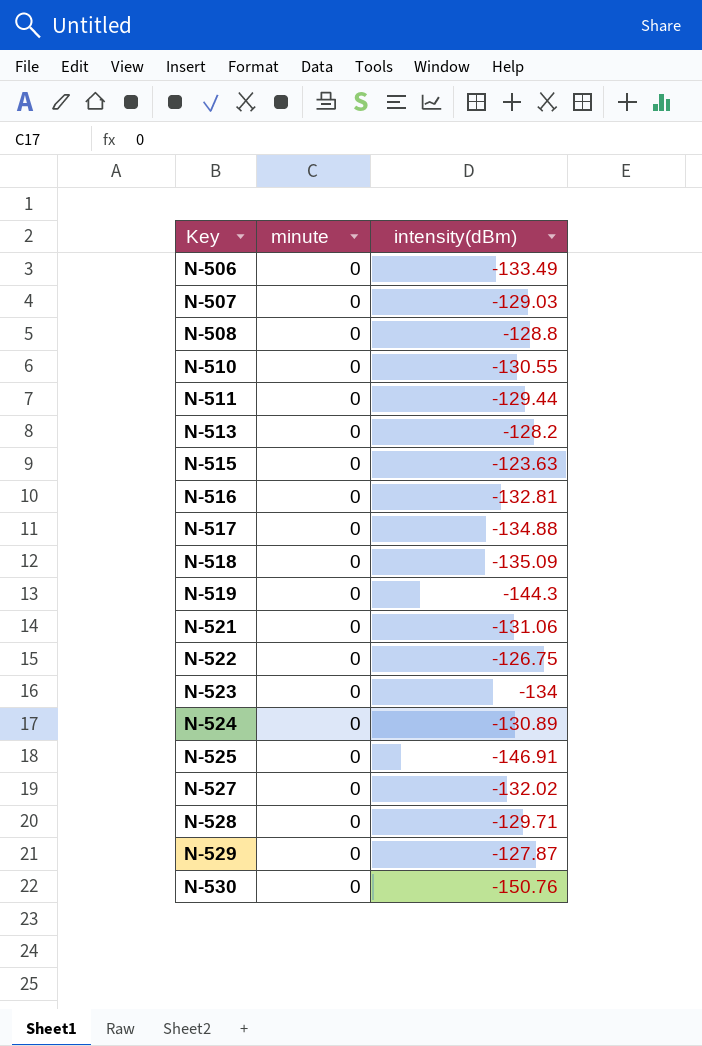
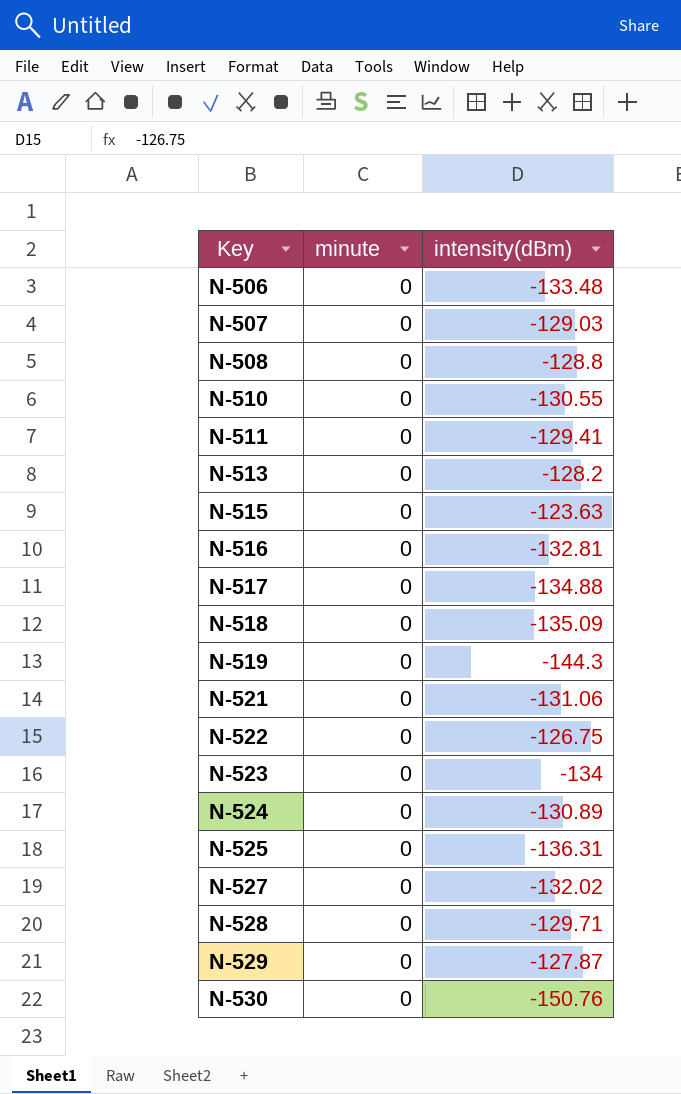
N-506 | intensity(dBm): -133.49 -> -133.48
N-511 | intensity(dBm): -129.44 -> -129.41
N-525 | intensity(dBm): -146.91 -> -136.31

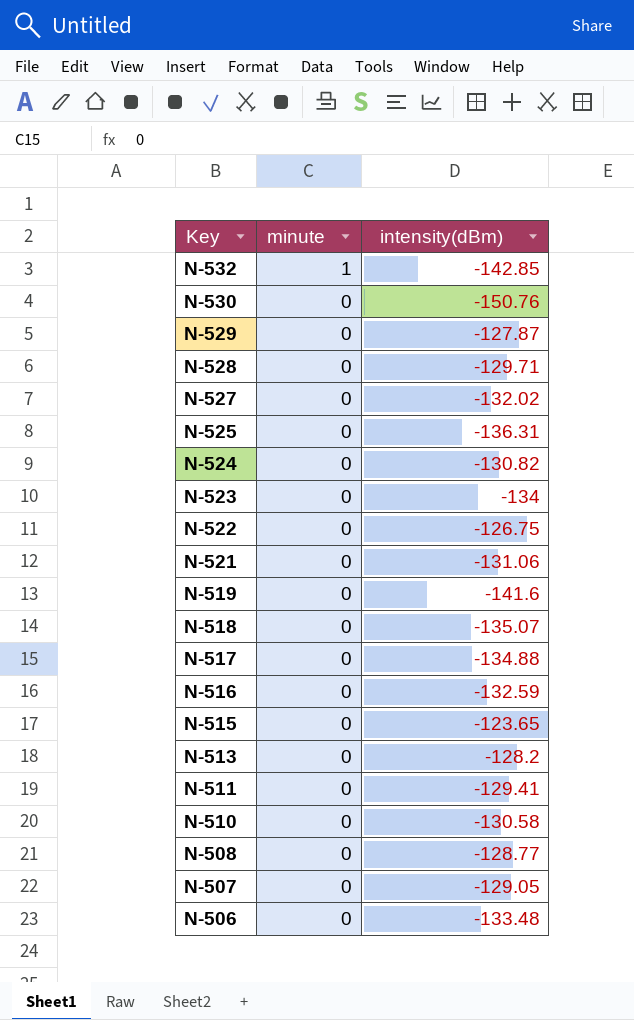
row order: Key ascending -> Key descending
row N-532: none -> 1 | -142.85
N-524 | intensity(dBm): -130.89 -> -130.82
N-519 | intensity(dBm): -144.3 -> -141.6
N-518 | intensity(dBm): -135.09 -> -135.07
N-516 | intensity(dBm): -132.81 -> -132.59
N-515 | intensity(dBm): -123.63 -> -123.65
N-510 | intensity(dBm): -130.55 -> -130.58
N-508 | intensity(dBm): -128.8 -> -128.77
N-507 | intensity(dBm): -129.03 -> -129.05

